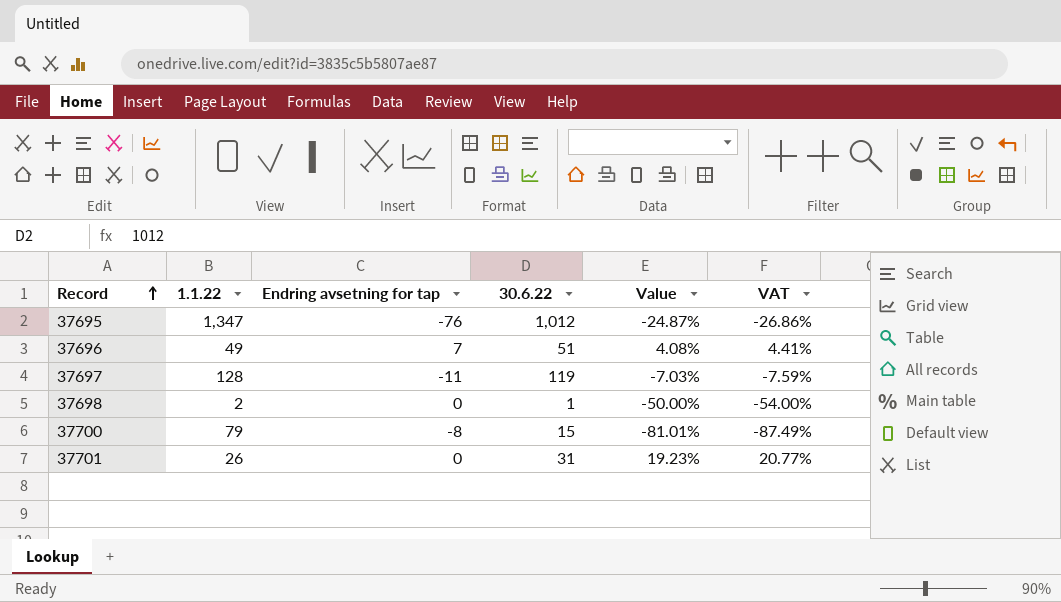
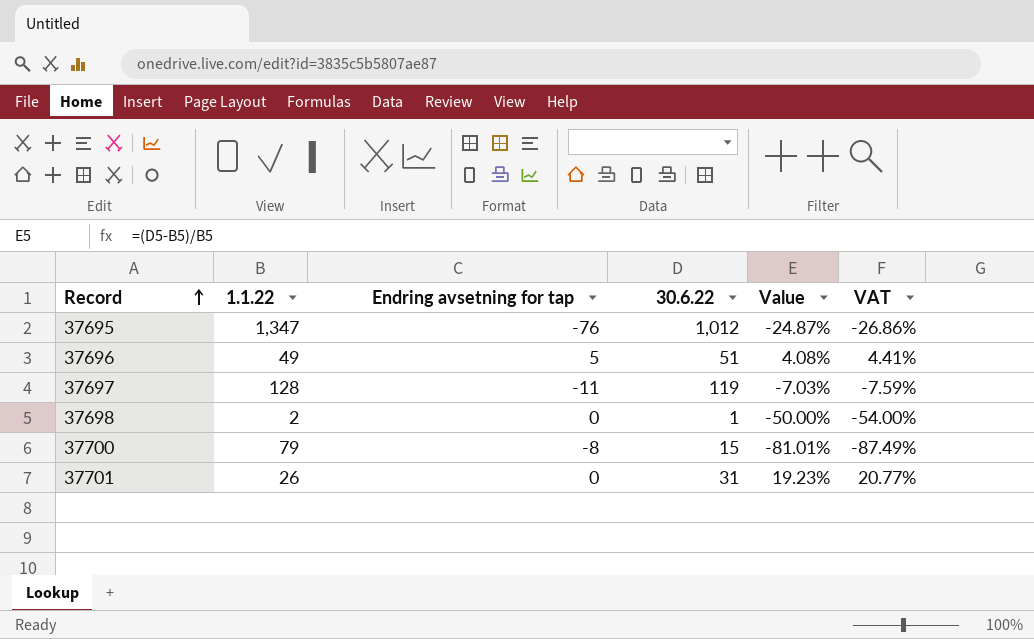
37696 | Endring avsetning for tap: 7 -> 5

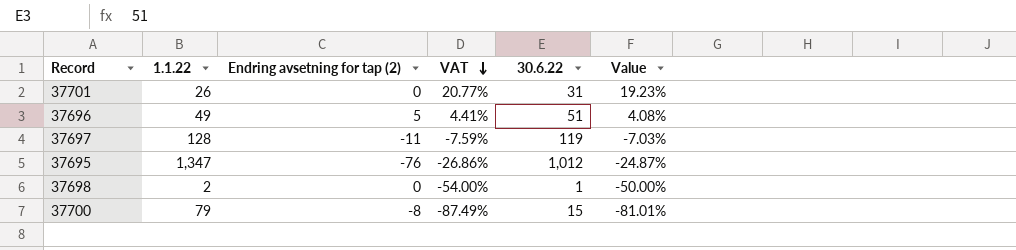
row order: Record ascending -> VAT descending
column name: Endring avsetning for tap -> Endring avsetning for tap (2)
column VAT | position: 6 -> 4

